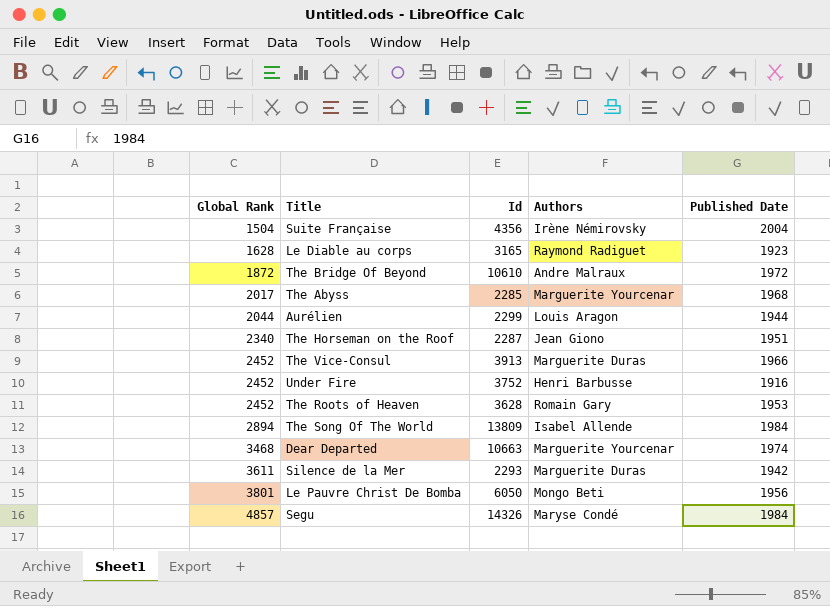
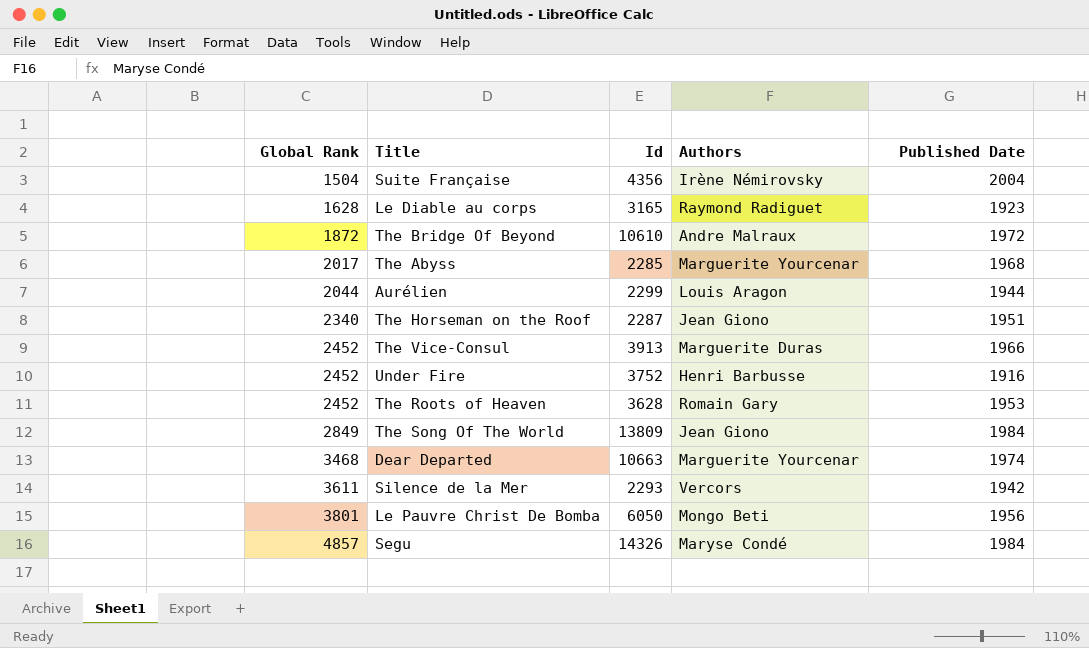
The Song Of The World | Global Rank: 2894 -> 2849
The Song Of The World | Authors: Isabel Allende -> Jean Giono
Silence de la Mer | Authors: Marguerite Duras -> Vercors

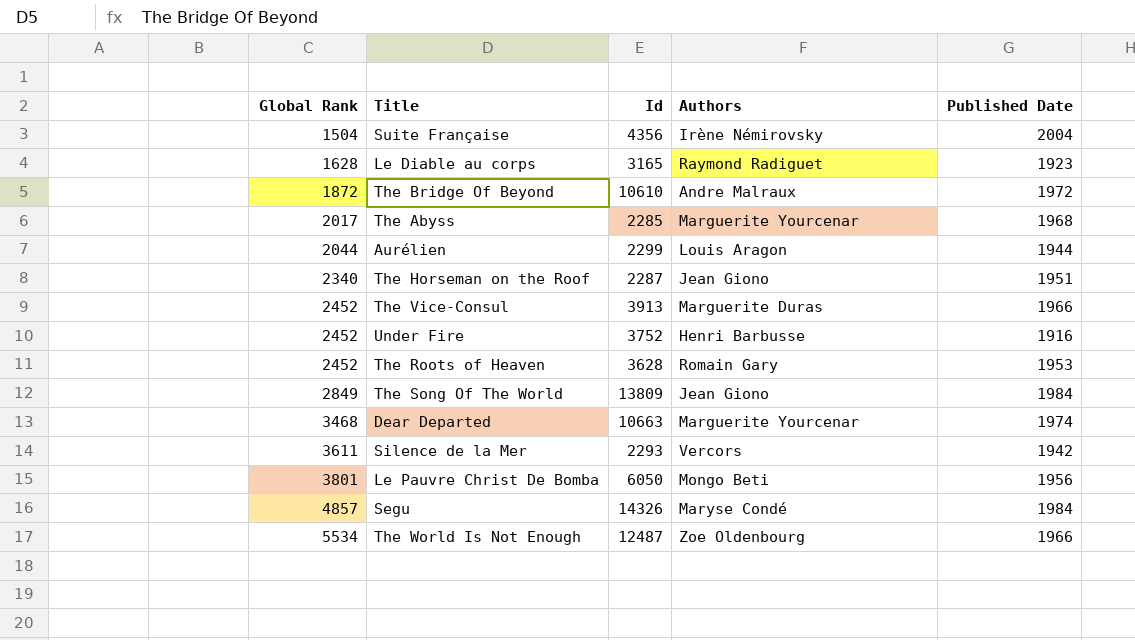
row The World Is Not Enough: none -> 5534 | 12487 | Zoe Oldenbourg | 1966

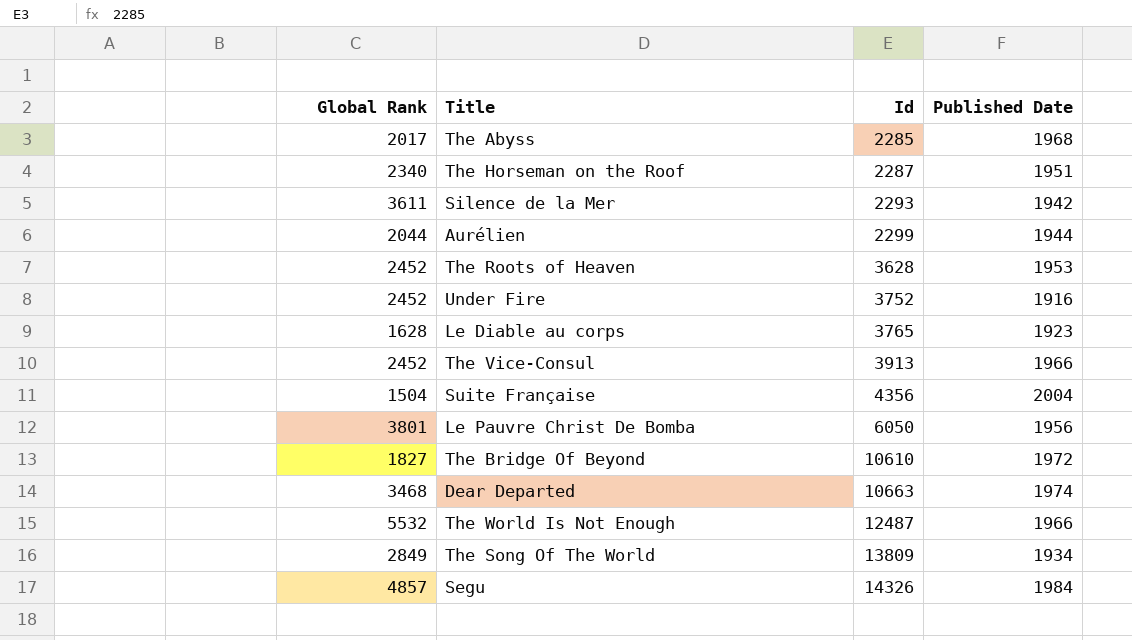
row order: Global Rank ascending -> Id ascending
column Authors | position: 4 -> none
Le Diable au corps | Id: 3165 -> 3765
The Bridge Of Beyond | Global Rank: 1872 -> 1827
The World Is Not Enough | Global Rank: 5534 -> 5532
The Song Of The World | Published Date: 1984 -> 1934

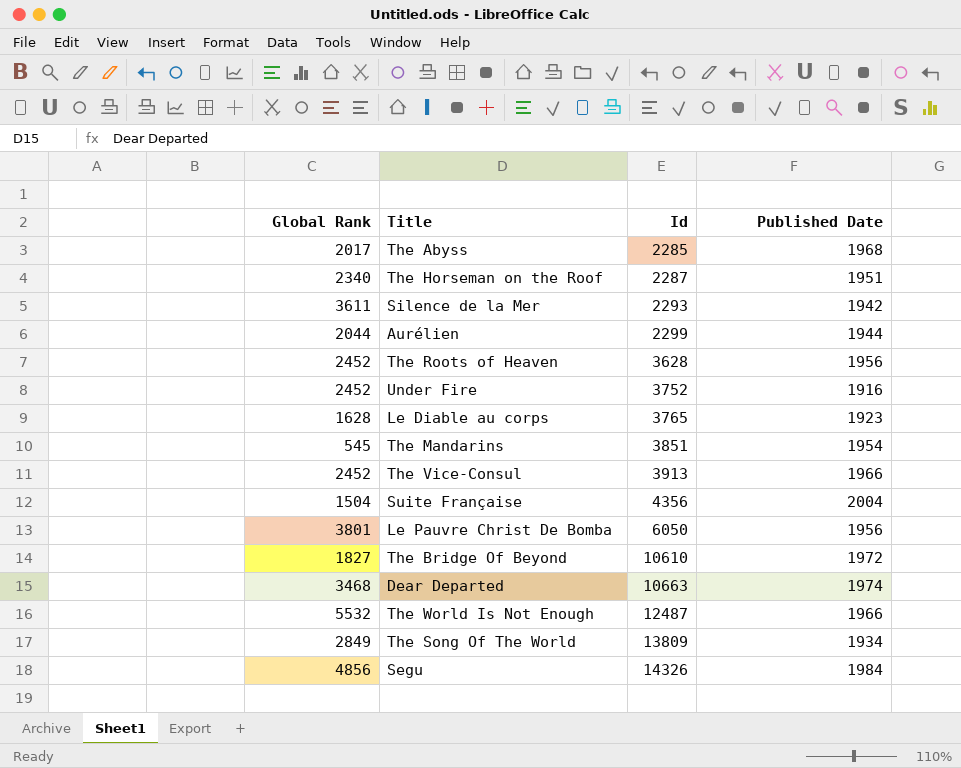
The Roots of Heaven | Published Date: 1953 -> 1956
row The Mandarins: none -> 545 | 3851 | 1954
Segu | Global Rank: 4857 -> 4856

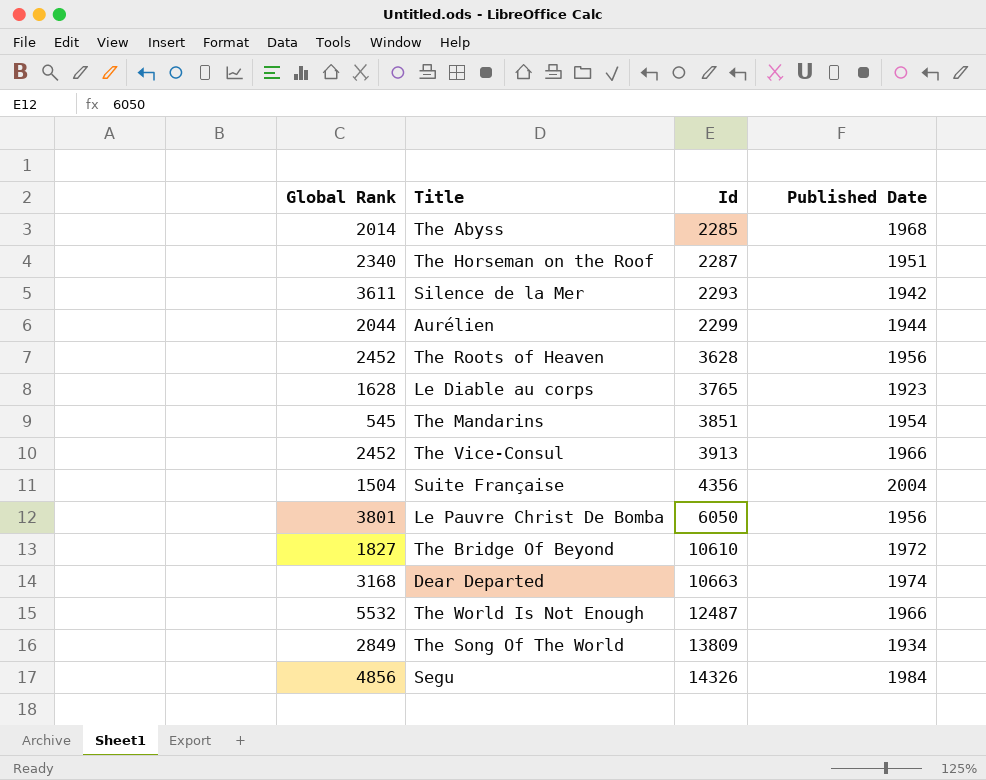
row Under Fire: 2452 | 3752 | 1916 -> none
The Abyss | Global Rank: 2017 -> 2014
Dear Departed | Global Rank: 3468 -> 3168

